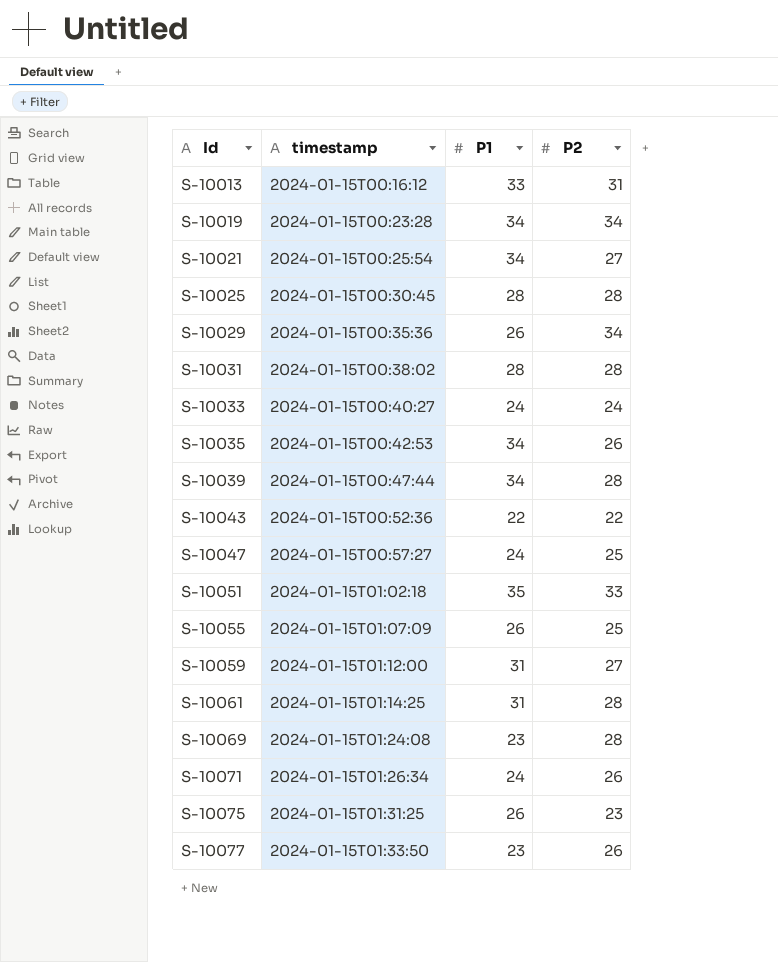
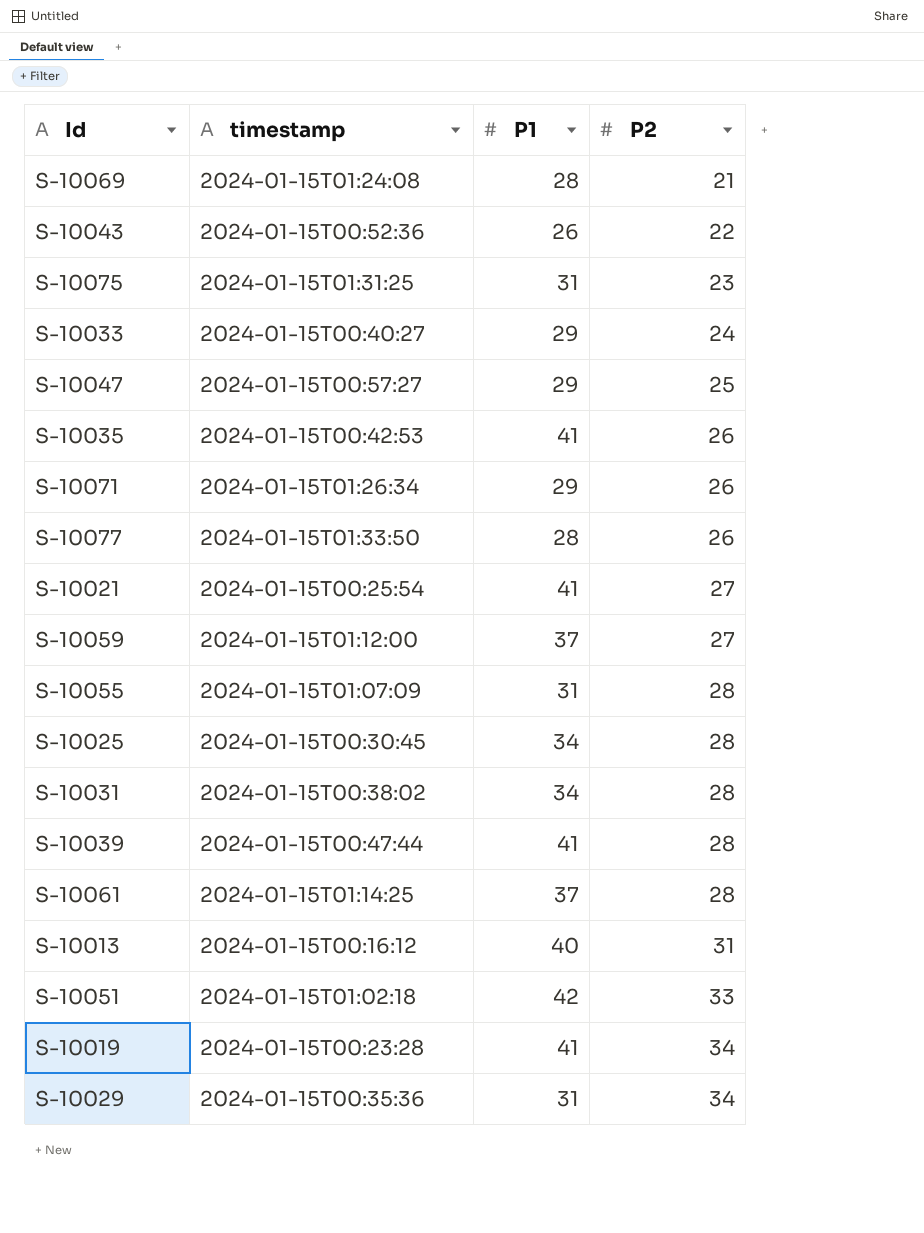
row order: Id ascending -> P2 ascending
S-10069 | P1: 23 -> 28
S-10069 | P2: 28 -> 21
S-10043 | P1: 22 -> 26
S-10075 | P1: 26 -> 31
S-10033 | P1: 24 -> 29
S-10047 | P1: 24 -> 29
S-10035 | P1: 34 -> 41
S-10071 | P1: 24 -> 29
S-10077 | P1: 23 -> 28
S-10021 | P1: 34 -> 41
S-10059 | P1: 31 -> 37
S-10055 | P1: 26 -> 31
S-10055 | P2: 25 -> 28
S-10025 | P1: 28 -> 34
S-10031 | P1: 28 -> 34
S-10039 | P1: 34 -> 41
S-10061 | P1: 31 -> 37
S-10013 | P1: 33 -> 40
S-10051 | P1: 35 -> 42
S-10019 | P1: 34 -> 41
S-10029 | P1: 26 -> 31

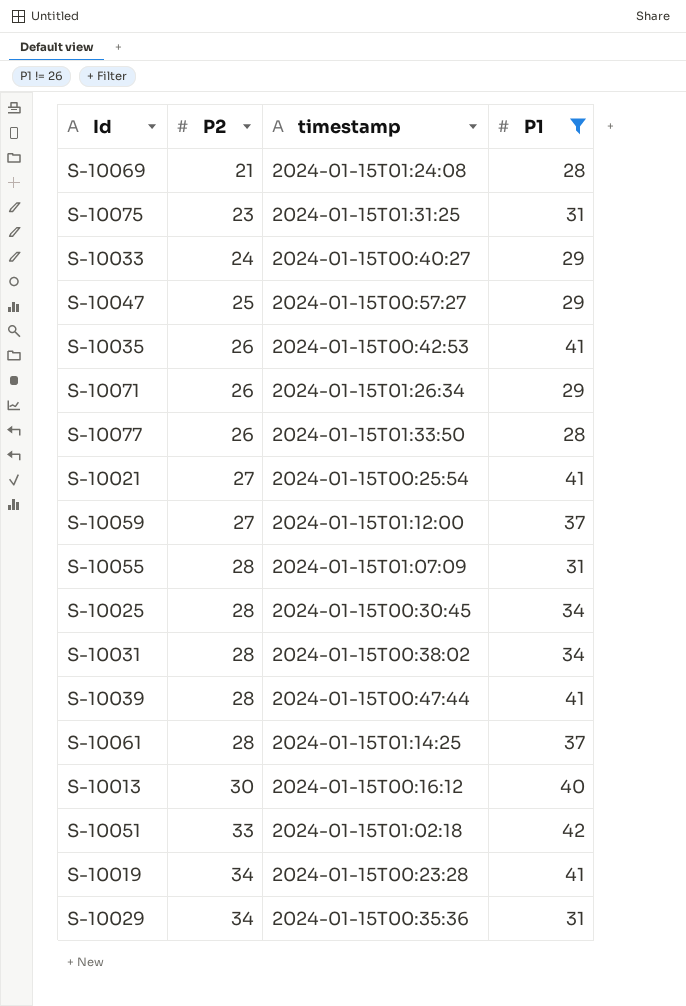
filter: none -> P1 != 26
column P2 | position: 4 -> 2
S-10013 | P2: 31 -> 30

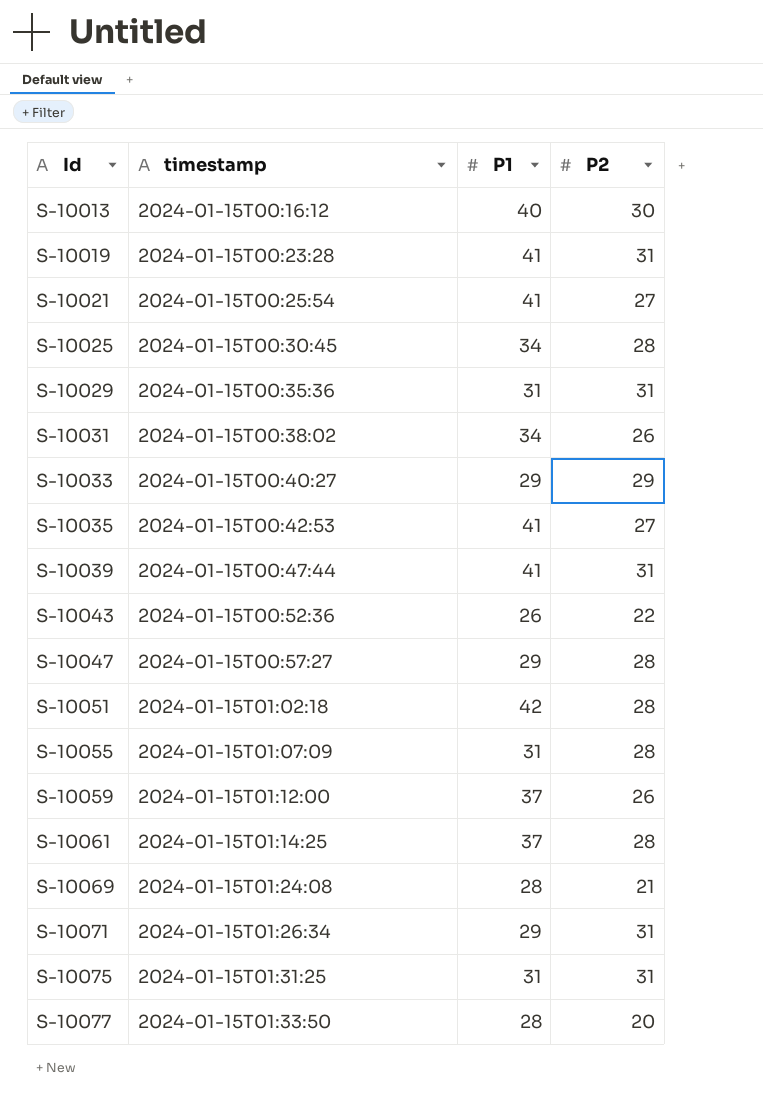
filter: P1 != 26 -> none
row order: P2 ascending -> Id ascending
column P2 | position: 2 -> 4
S-10019 | P2: 34 -> 31
S-10029 | P2: 34 -> 31
S-10031 | P2: 28 -> 26
S-10033 | P2: 24 -> 29
S-10035 | P2: 26 -> 27
S-10039 | P2: 28 -> 31
S-10047 | P2: 25 -> 28
S-10051 | P2: 33 -> 28
S-10059 | P2: 27 -> 26
S-10071 | P2: 26 -> 31
S-10075 | P2: 23 -> 31
S-10077 | P2: 26 -> 20

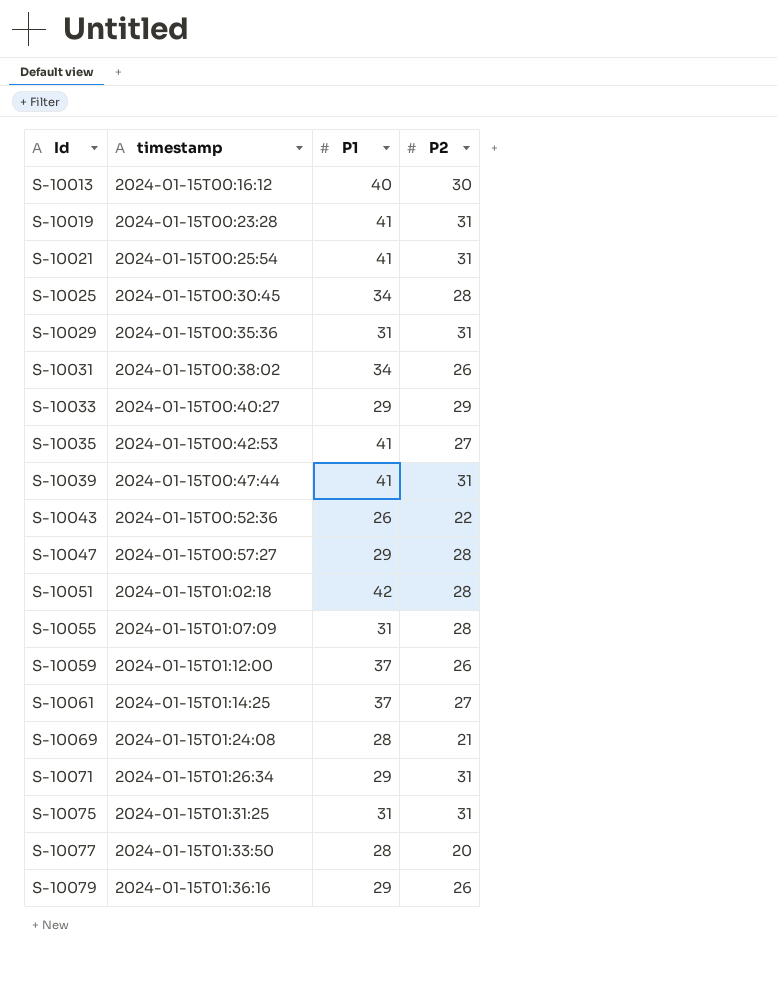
S-10021 | P2: 27 -> 31
S-10061 | P2: 28 -> 27
row S-10079: none -> 2024-01-15T01:36:16 | 29 | 26

